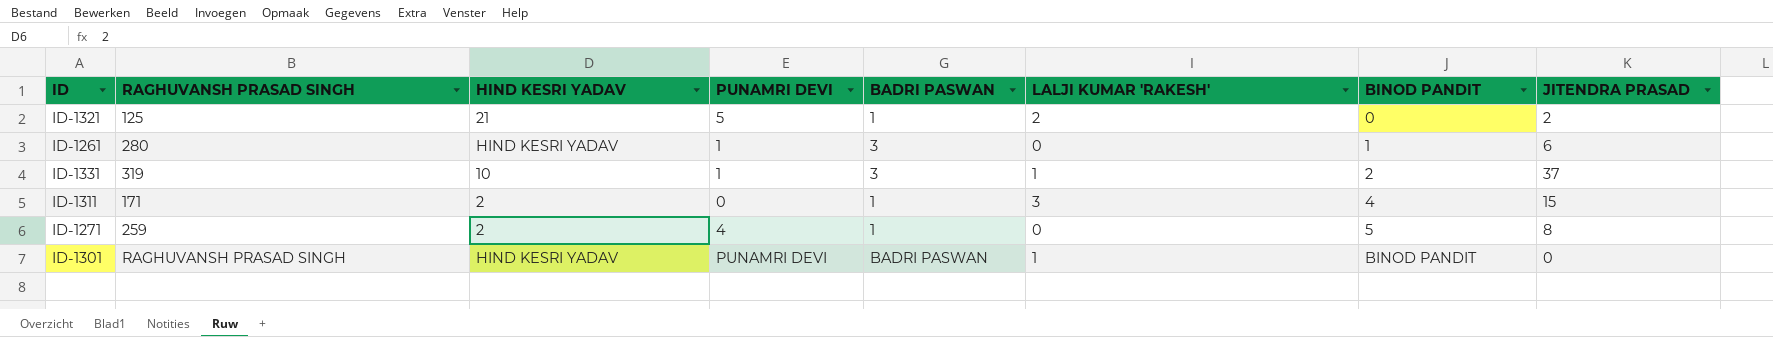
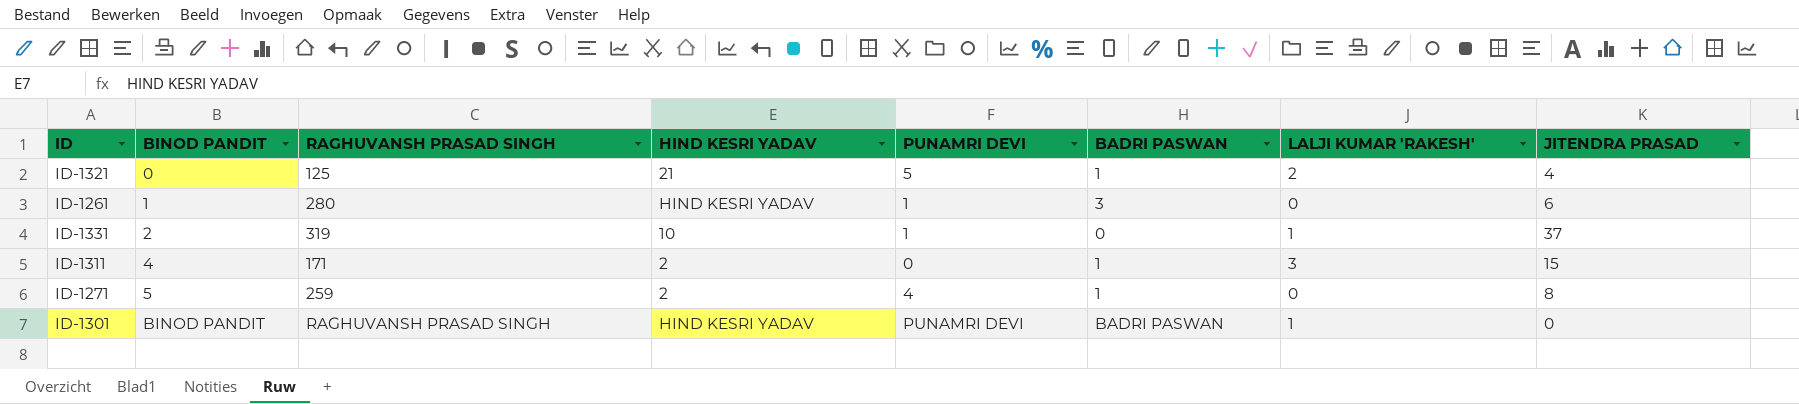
column BINOD PANDIT | position: 7 -> 2
ID-1321 | JITENDRA PRASAD: 2 -> 4
ID-1331 | BADRI PASWAN: 3 -> 0

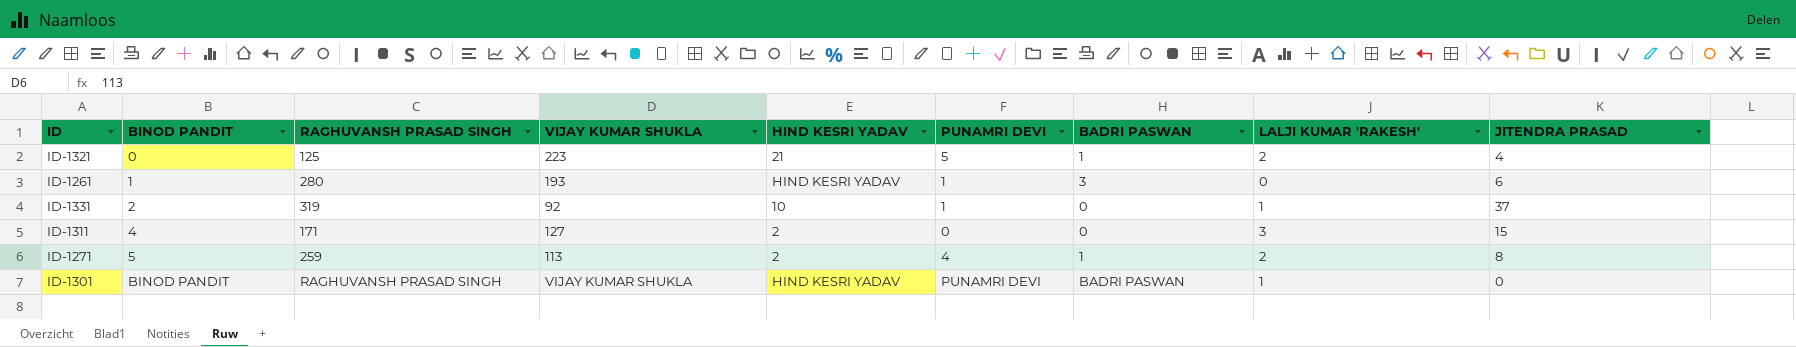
column VIJAY KUMAR SHUKLA | position: none -> 4
ID-1311 | BADRI PASWAN: 1 -> 0
ID-1271 | LALJI KUMAR 'RAKESH': 0 -> 2

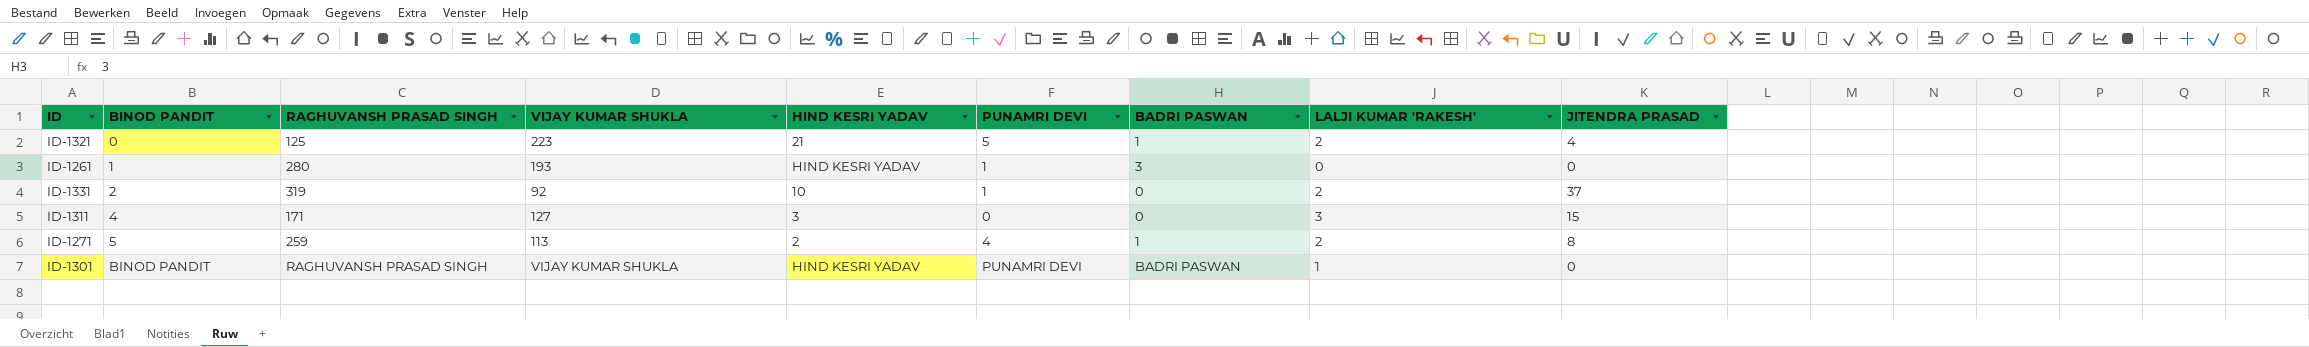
ID-1261 | JITENDRA PRASAD: 6 -> 0
ID-1331 | LALJI KUMAR 'RAKESH': 1 -> 2
ID-1311 | HIND KESRI YADAV: 2 -> 3

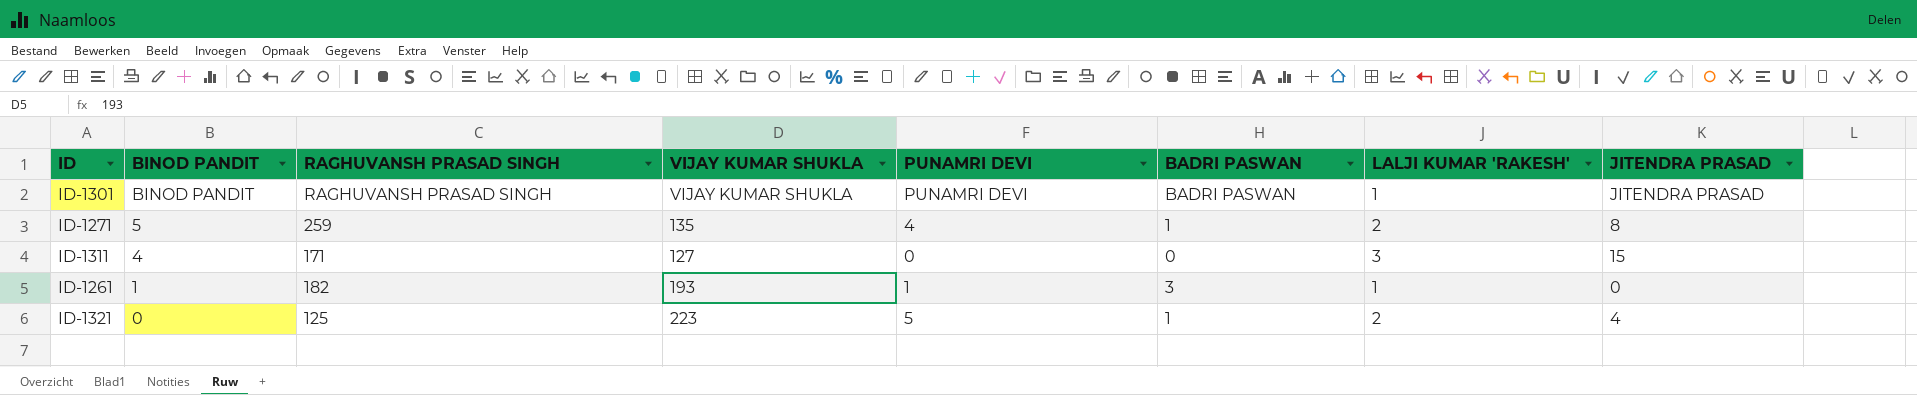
row order: BINOD PANDIT ascending -> BINOD PANDIT descending
column HIND KESRI YADAV | position: 5 -> none
row ID-1331: 2 | 319 | 92 | 10 | 1 | 0 | 2 | 37 -> none
ID-1301 | JITENDRA PRASAD: 0 -> JITENDRA PRASAD
ID-1271 | VIJAY KUMAR SHUKLA: 113 -> 135
ID-1261 | RAGHUVANSH PRASAD SINGH: 280 -> 182
ID-1261 | LALJI KUMAR 'RAKESH': 0 -> 1

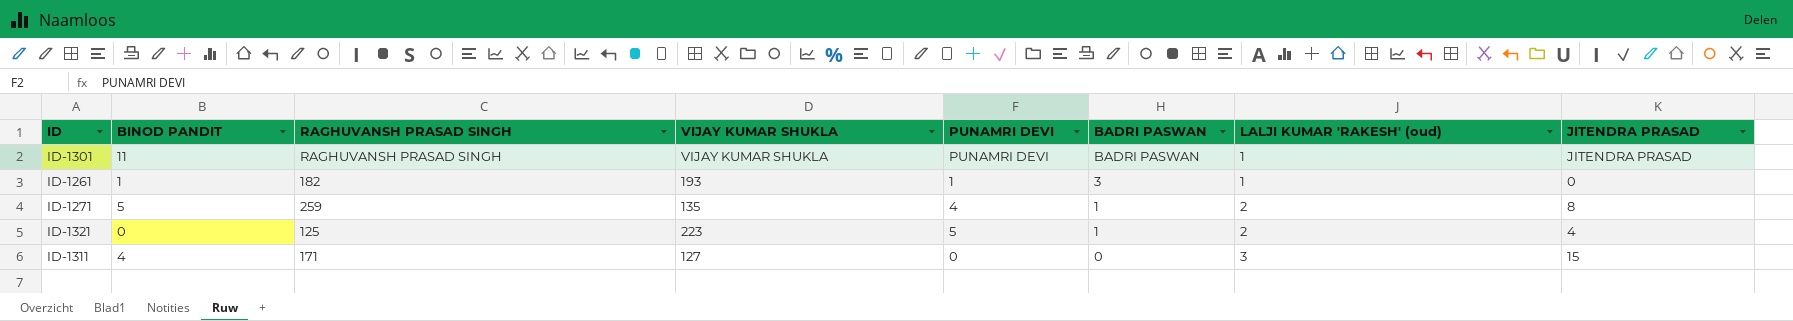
row order: BINOD PANDIT descending -> BADRI PASWAN descending
column name: LALJI KUMAR 'RAKESH' -> LALJI KUMAR 'RAKESH' (oud)
ID-1301 | BINOD PANDIT: BINOD PANDIT -> 11

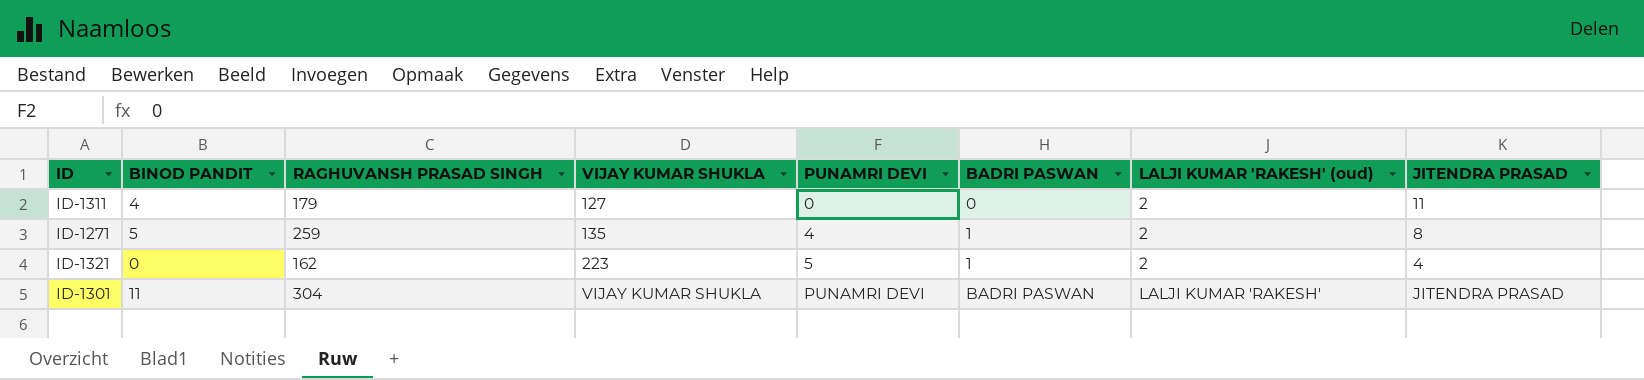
row order: BADRI PASWAN descending -> VIJAY KUMAR SHUKLA ascending
row ID-1261: 1 | 182 | 193 | 1 | 3 | 1 | 0 -> none
ID-1311 | RAGHUVANSH PRASAD SINGH: 171 -> 179
ID-1311 | LALJI KUMAR 'RAKESH' (oud): 3 -> 2
ID-1311 | JITENDRA PRASAD: 15 -> 11
ID-1321 | RAGHUVANSH PRASAD SINGH: 125 -> 162
ID-1301 | RAGHUVANSH PRASAD SINGH: RAGHUVANSH PRASAD SINGH -> 304
ID-1301 | LALJI KUMAR 'RAKESH' (oud): 1 -> LALJI KUMAR 'RAKESH'

